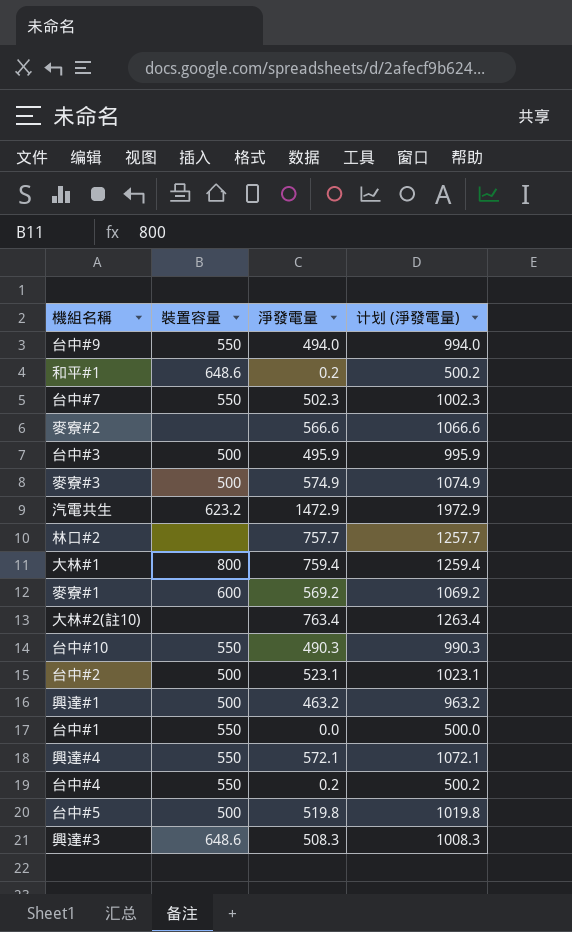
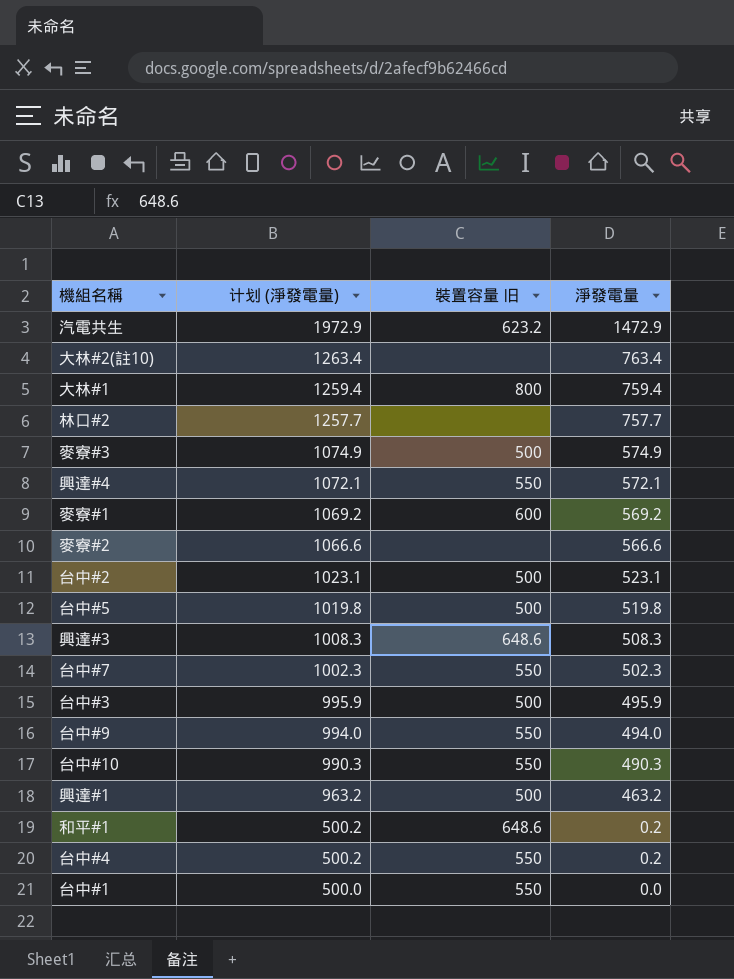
row order: none -> 计划 (淨發電量) descending
column 计划 (淨發電量) | position: 4 -> 2
column name: 裝置容量 -> 裝置容量 旧

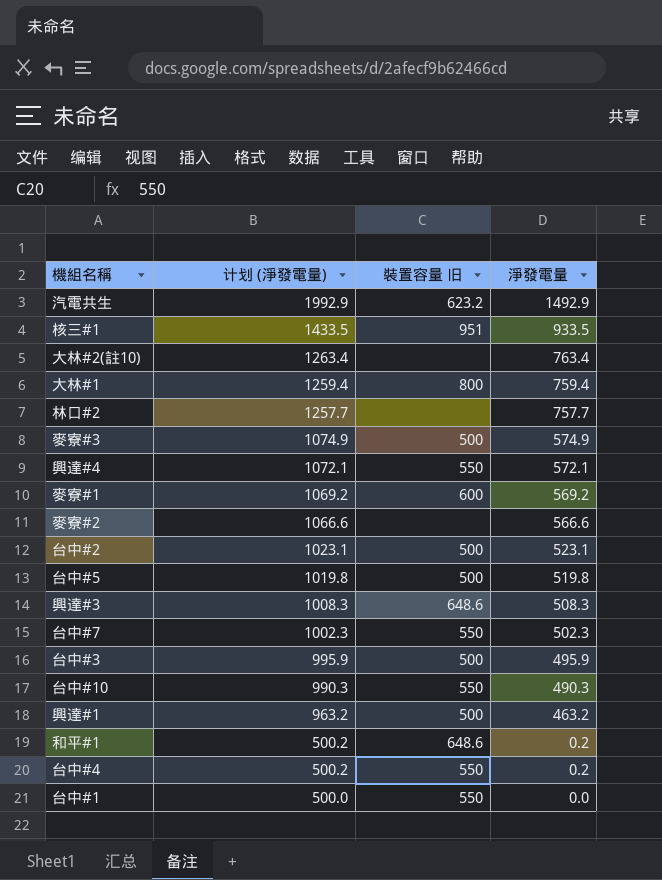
row 台中#9: 994.0 | 550 | 494.0 -> none
汽電共生 | 计划 (淨發電量): 1972.9 -> 1992.9
汽電共生 | 淨發電量: 1472.9 -> 1492.9
row 核三#1: none -> 1433.5 | 951 | 933.5

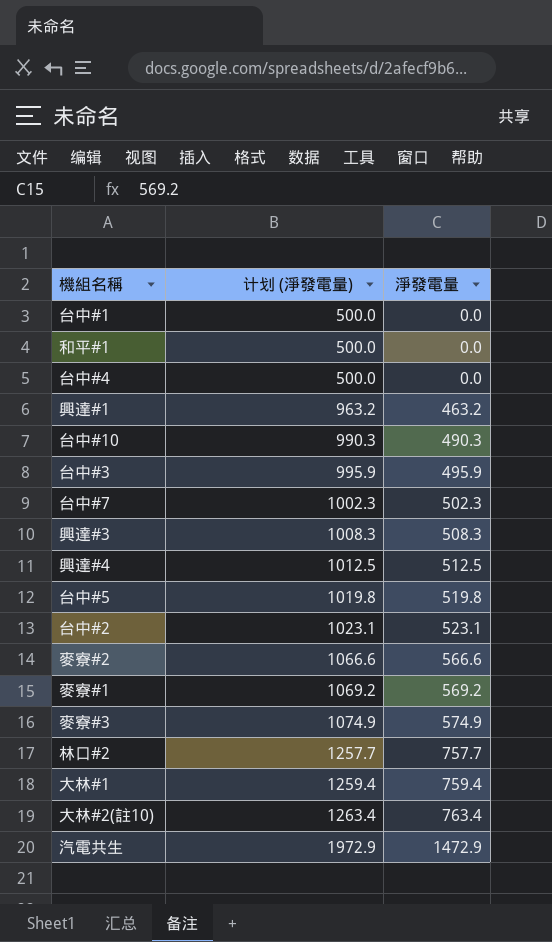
row order: 计划 (淨發電量) descending -> 计划 (淨發電量) ascending
column 裝置容量 旧 | position: 3 -> none
row 核三#1: 1433.5 | 951 | 933.5 -> none
和平#1 | 计划 (淨發電量): 500.2 -> 500.0
和平#1 | 淨發電量: 0.2 -> 0.0
台中#4 | 计划 (淨發電量): 500.2 -> 500.0
台中#4 | 淨發電量: 0.2 -> 0.0
興達#4 | 计划 (淨發電量): 1072.1 -> 1012.5
興達#4 | 淨發電量: 572.1 -> 512.5
汽電共生 | 计划 (淨發電量): 1992.9 -> 1972.9
汽電共生 | 淨發電量: 1492.9 -> 1472.9

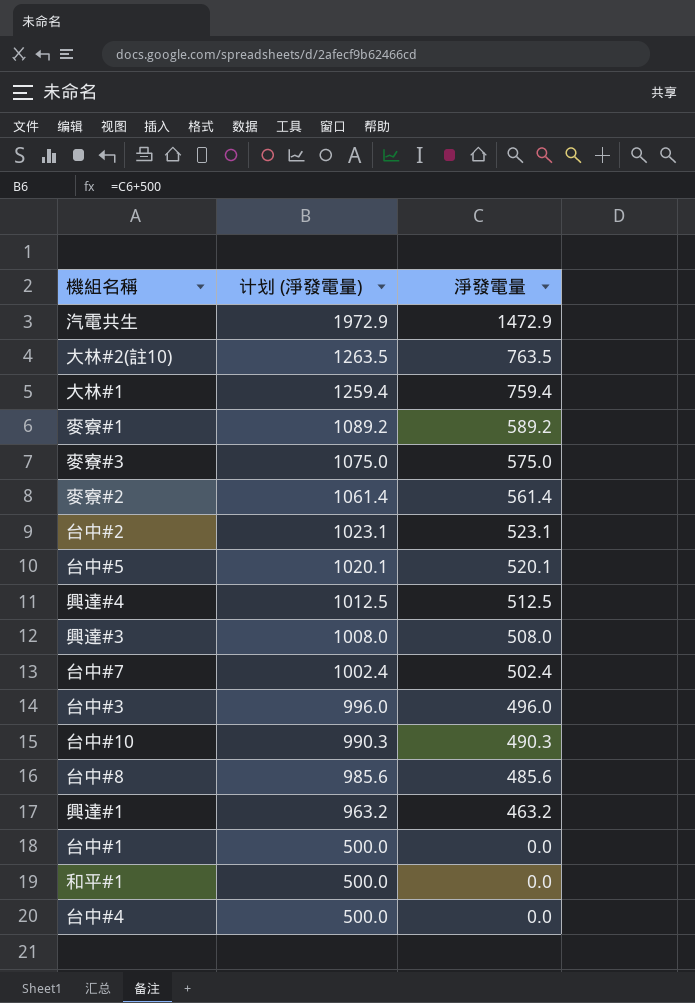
row order: 计划 (淨發電量) ascending -> 计划 (淨發電量) descending
row 林口#2: 1257.7 | 757.7 -> none
大林#2(註10) | 计划 (淨發電量): 1263.4 -> 1263.5
大林#2(註10) | 淨發電量: 763.4 -> 763.5
麥寮#1 | 计划 (淨發電量): 1069.2 -> 1089.2
麥寮#1 | 淨發電量: 569.2 -> 589.2
麥寮#3 | 计划 (淨發電量): 1074.9 -> 1075.0
麥寮#3 | 淨發電量: 574.9 -> 575.0
麥寮#2 | 计划 (淨發電量): 1066.6 -> 1061.4
麥寮#2 | 淨發電量: 566.6 -> 561.4
台中#5 | 计划 (淨發電量): 1019.8 -> 1020.1
台中#5 | 淨發電量: 519.8 -> 520.1
興達#3 | 计划 (淨發電量): 1008.3 -> 1008.0
興達#3 | 淨發電量: 508.3 -> 508.0
台中#7 | 计划 (淨發電量): 1002.3 -> 1002.4
台中#7 | 淨發電量: 502.3 -> 502.4
台中#3 | 计划 (淨發電量): 995.9 -> 996.0
台中#3 | 淨發電量: 495.9 -> 496.0
row 台中#8: none -> 985.6 | 485.6

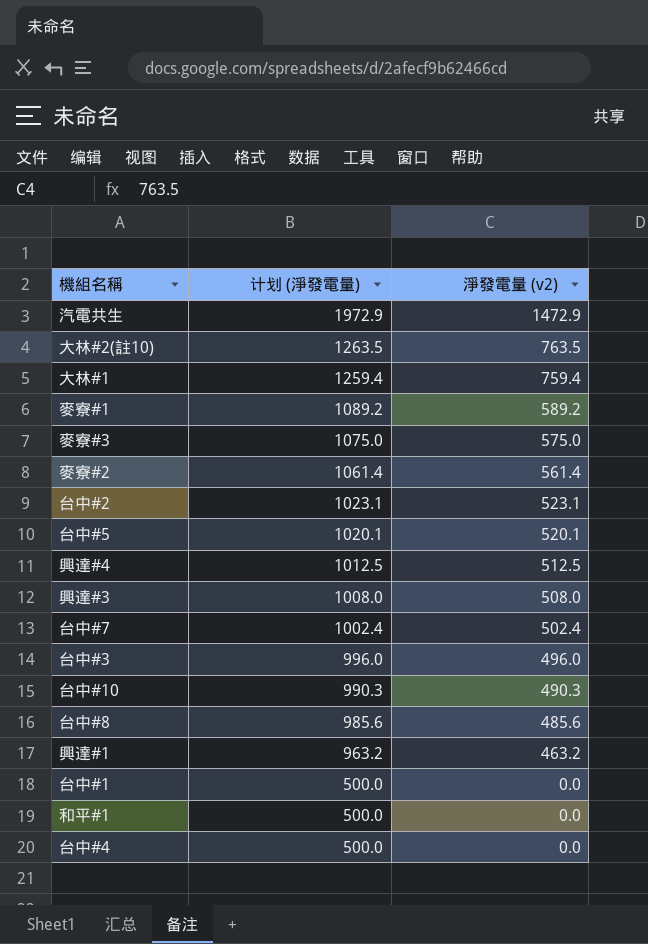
column name: 淨發電量 -> 淨發電量 (v2)

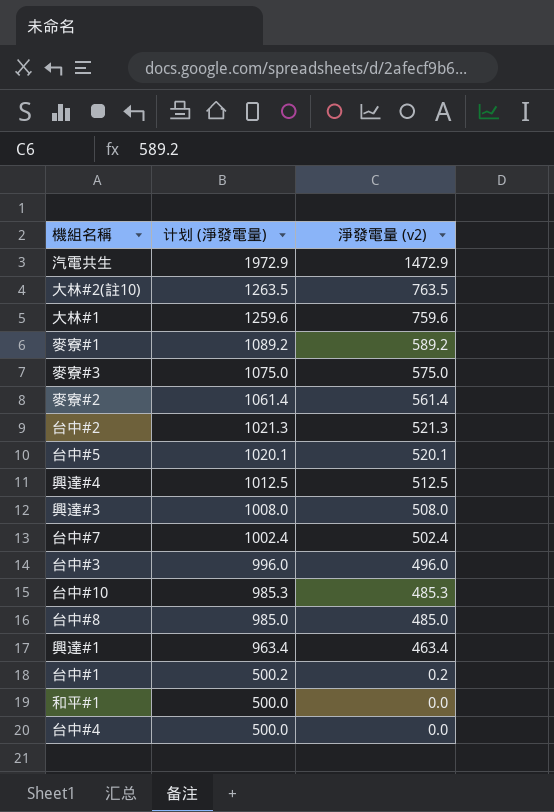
大林#1 | 计划 (淨發電量): 1259.4 -> 1259.6
大林#1 | 淨發電量 (v2): 759.4 -> 759.6
台中#2 | 计划 (淨發電量): 1023.1 -> 1021.3
台中#2 | 淨發電量 (v2): 523.1 -> 521.3
台中#10 | 计划 (淨發電量): 990.3 -> 985.3
台中#10 | 淨發電量 (v2): 490.3 -> 485.3
台中#8 | 计划 (淨發電量): 985.6 -> 985.0
台中#8 | 淨發電量 (v2): 485.6 -> 485.0
興達#1 | 计划 (淨發電量): 963.2 -> 963.4
興達#1 | 淨發電量 (v2): 463.2 -> 463.4
台中#1 | 计划 (淨發電量): 500.0 -> 500.2
台中#1 | 淨發電量 (v2): 0.0 -> 0.2

